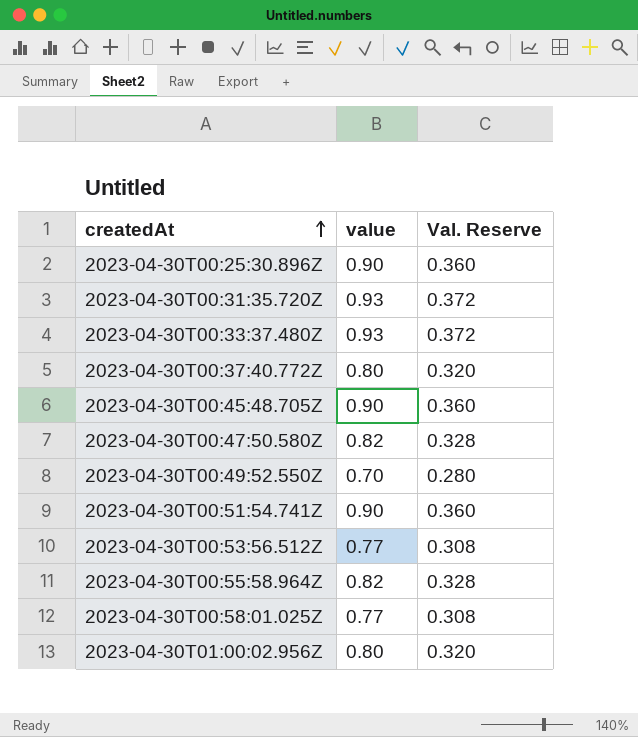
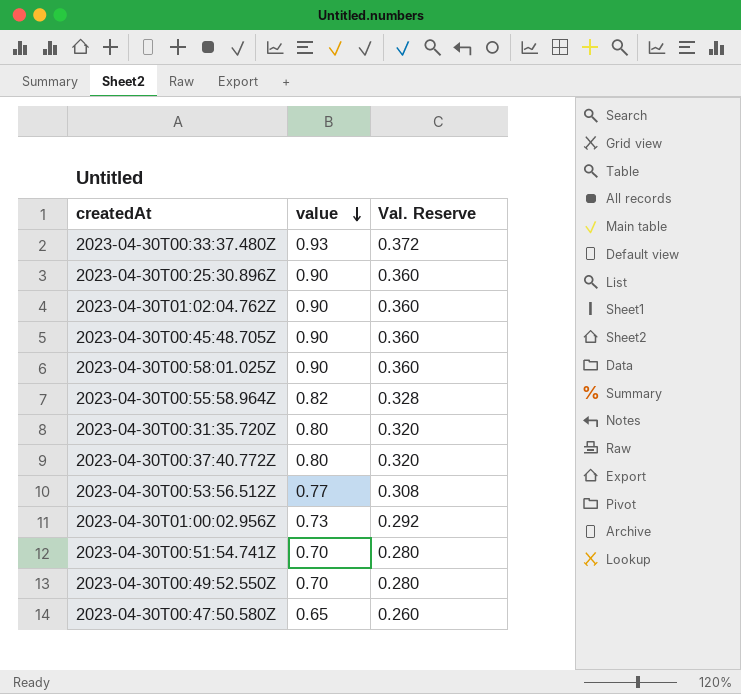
row order: createdAt ascending -> value descending
row 2023-04-30T01:02:04.762Z: none -> 0.90 | 0.360
2023-04-30T00:58:01.025Z | value: 0.77 -> 0.90
2023-04-30T00:58:01.025Z | Val. Reserve: 0.308 -> 0.360
2023-04-30T00:31:35.720Z | value: 0.93 -> 0.80
2023-04-30T00:31:35.720Z | Val. Reserve: 0.372 -> 0.320
2023-04-30T01:00:02.956Z | value: 0.80 -> 0.73
2023-04-30T01:00:02.956Z | Val. Reserve: 0.320 -> 0.292
2023-04-30T00:51:54.741Z | value: 0.90 -> 0.70
2023-04-30T00:51:54.741Z | Val. Reserve: 0.360 -> 0.280
2023-04-30T00:47:50.580Z | value: 0.82 -> 0.65
2023-04-30T00:47:50.580Z | Val. Reserve: 0.328 -> 0.260

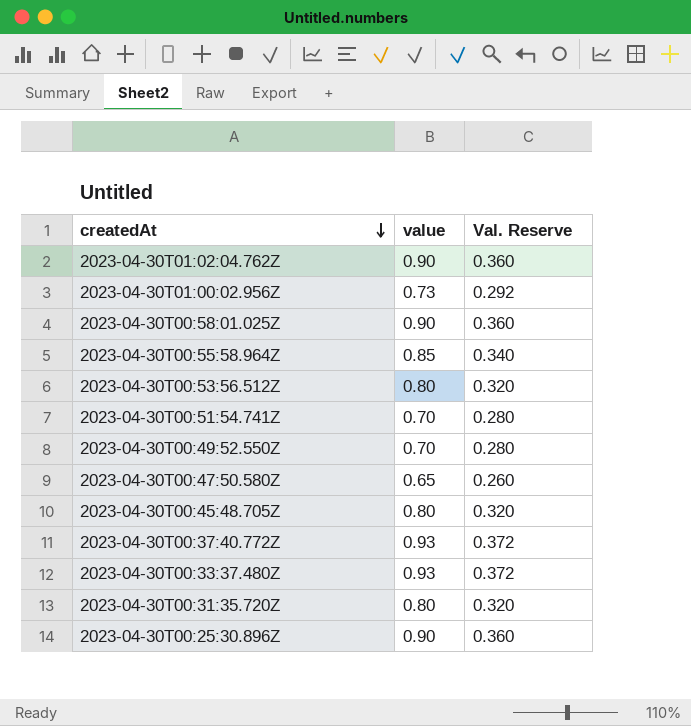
row order: value descending -> createdAt descending
2023-04-30T00:55:58.964Z | value: 0.82 -> 0.85
2023-04-30T00:55:58.964Z | Val. Reserve: 0.328 -> 0.340
2023-04-30T00:53:56.512Z | value: 0.77 -> 0.80
2023-04-30T00:53:56.512Z | Val. Reserve: 0.308 -> 0.320
2023-04-30T00:45:48.705Z | value: 0.90 -> 0.80
2023-04-30T00:45:48.705Z | Val. Reserve: 0.360 -> 0.320
2023-04-30T00:37:40.772Z | value: 0.80 -> 0.93
2023-04-30T00:37:40.772Z | Val. Reserve: 0.320 -> 0.372

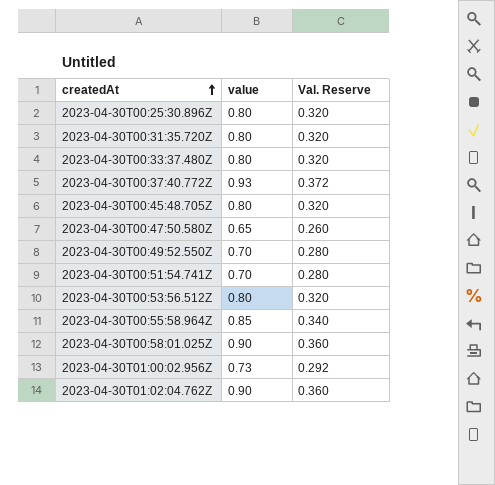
row order: createdAt descending -> createdAt ascending
2023-04-30T00:25:30.896Z | value: 0.90 -> 0.80
2023-04-30T00:25:30.896Z | Val. Reserve: 0.360 -> 0.320
2023-04-30T00:33:37.480Z | value: 0.93 -> 0.80
2023-04-30T00:33:37.480Z | Val. Reserve: 0.372 -> 0.320

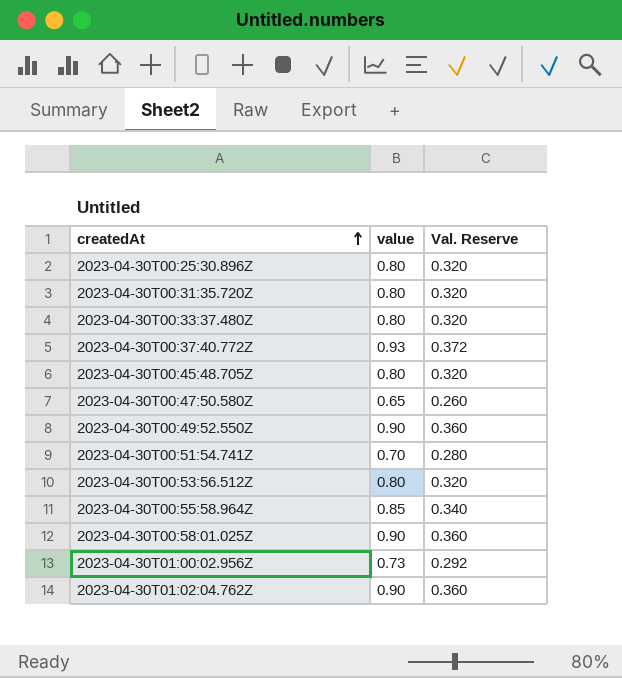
2023-04-30T00:49:52.550Z | value: 0.70 -> 0.90
2023-04-30T00:49:52.550Z | Val. Reserve: 0.280 -> 0.360

